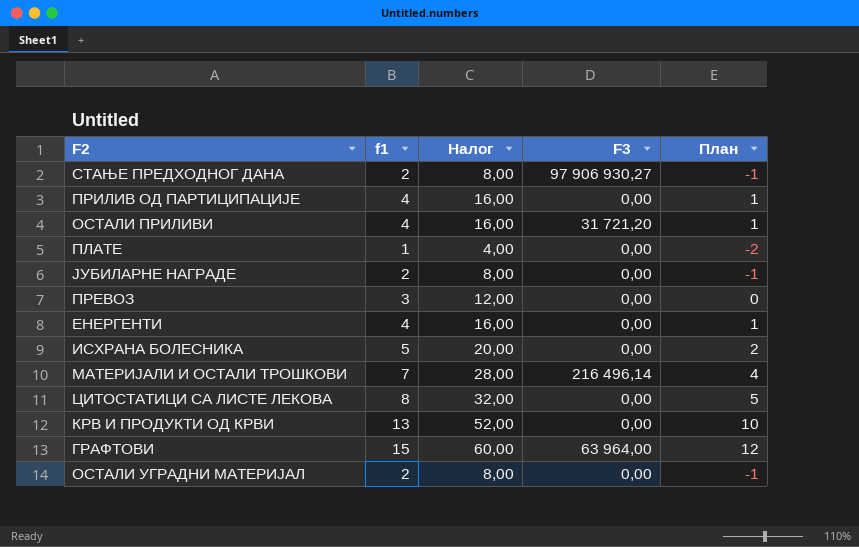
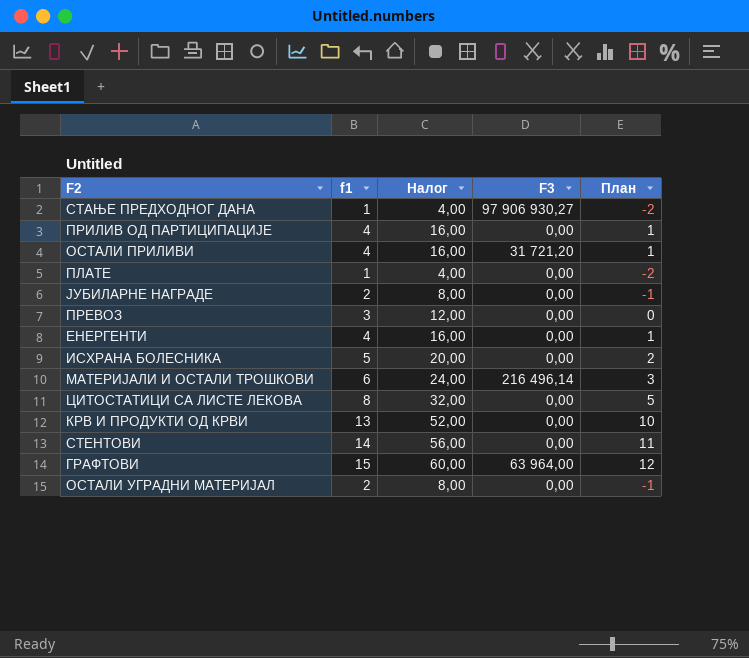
СТАЊЕ ПРЕДХОДНОГ ДАНА | f1: 2 -> 1
СТАЊЕ ПРЕДХОДНОГ ДАНА | Налог: 8,00 -> 4,00
СТАЊЕ ПРЕДХОДНОГ ДАНА | План: -1 -> -2
МАТЕРИЈАЛИ И ОСТАЛИ ТРОШКОВИ | f1: 7 -> 6
МАТЕРИЈАЛИ И ОСТАЛИ ТРОШКОВИ | Налог: 28,00 -> 24,00
МАТЕРИЈАЛИ И ОСТАЛИ ТРОШКОВИ | План: 4 -> 3
row СТЕНТОВИ: none -> 14 | 56,00 | 0,00 | 11

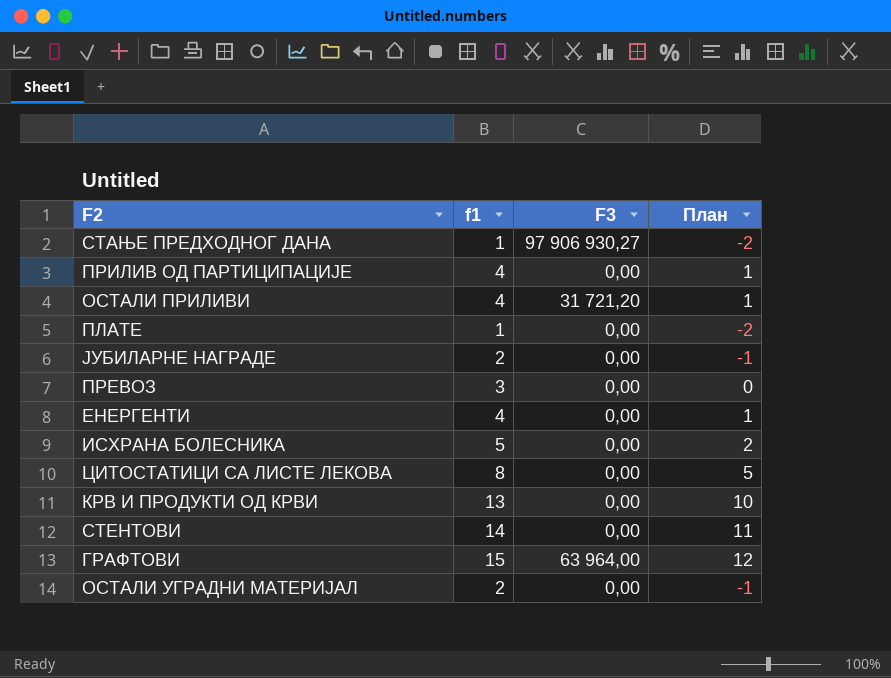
column Налог | formula: [f1] * 4 -> none
row МАТЕРИЈАЛИ И ОСТАЛИ ТРОШКОВИ: 6 | 24,00 | 216 496,14 | 3 -> none

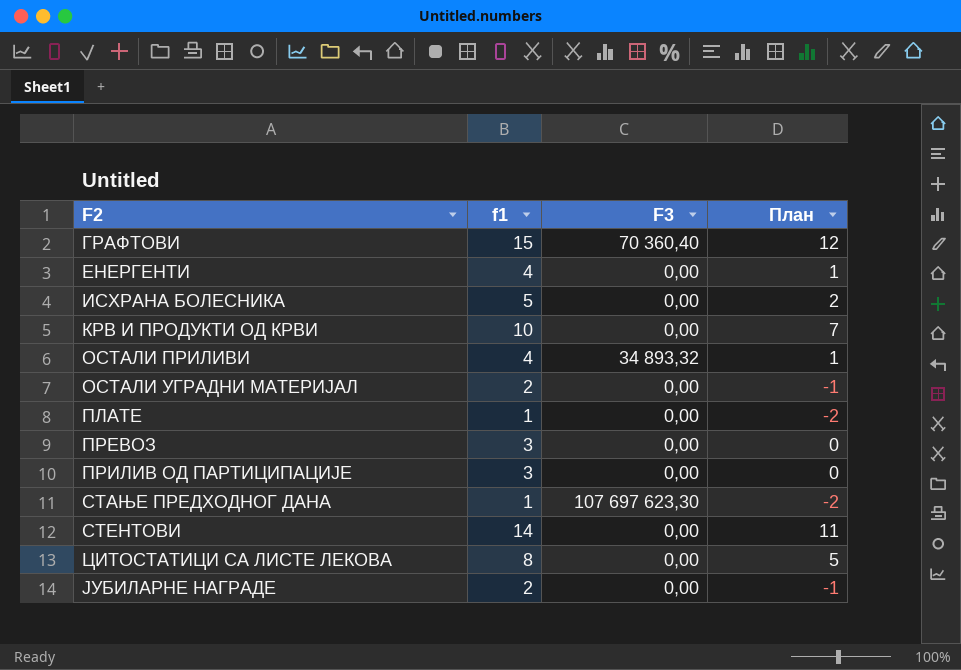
row order: none -> F2 ascending
ГРАФТОВИ | F3: 63 964,00 -> 70 360,40
КРВ И ПРОДУКТИ ОД КРВИ | f1: 13 -> 10
КРВ И ПРОДУКТИ ОД КРВИ | План: 10 -> 7
ОСТАЛИ ПРИЛИВИ | F3: 31 721,20 -> 34 893,32
ПРИЛИВ ОД ПАРТИЦИПАЦИЈЕ | f1: 4 -> 3
ПРИЛИВ ОД ПАРТИЦИПАЦИЈЕ | План: 1 -> 0
СТАЊЕ ПРЕДХОДНОГ ДАНА | F3: 97 906 930,27 -> 107 697 623,30

